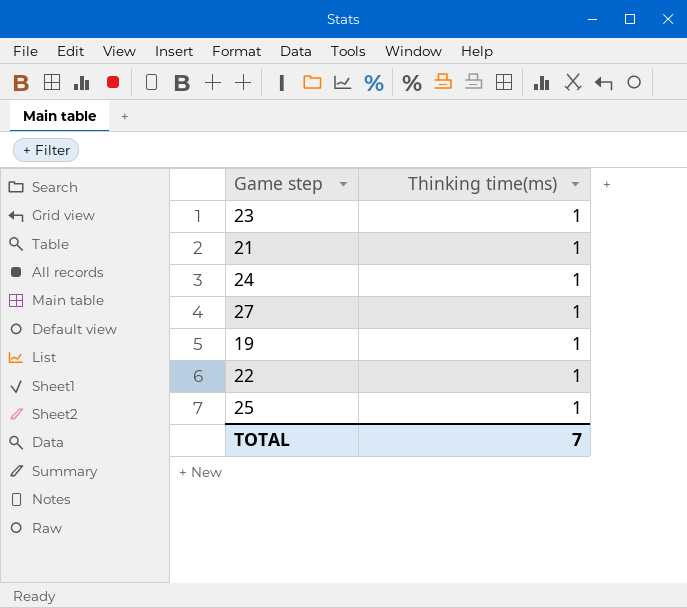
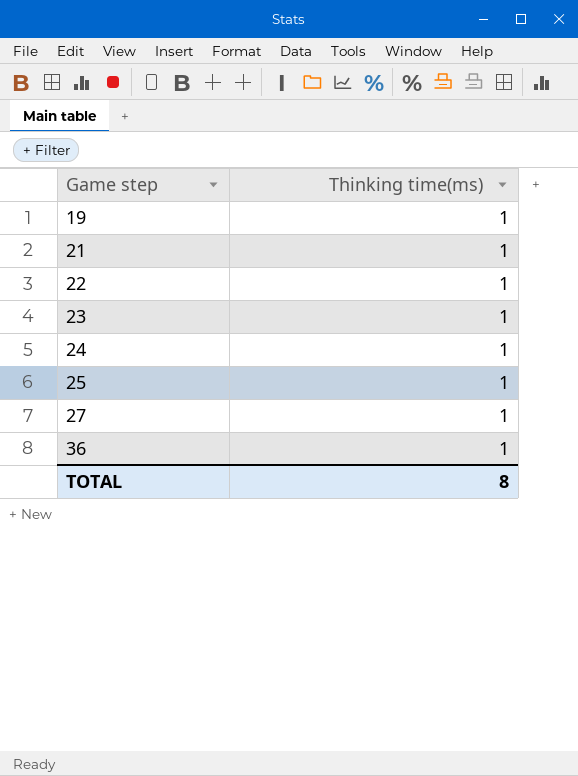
row order: none -> Game step ascending
row 36: none -> 1
TOTAL | Thinking time(ms): 7 -> 8

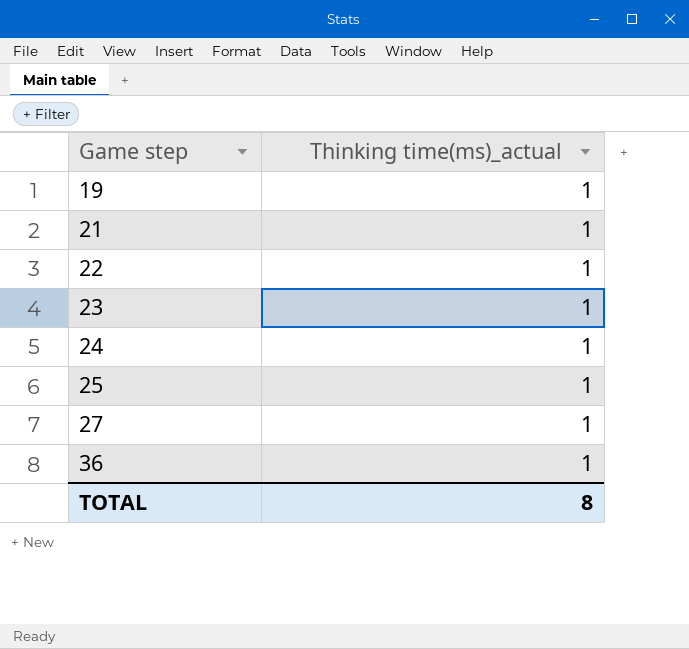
column name: Thinking time(ms) -> Thinking time(ms)_actual

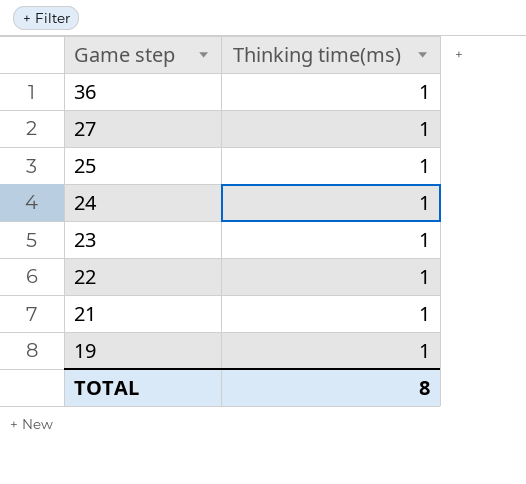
row order: Game step ascending -> Game step descending
column name: Thinking time(ms)_actual -> Thinking time(ms)

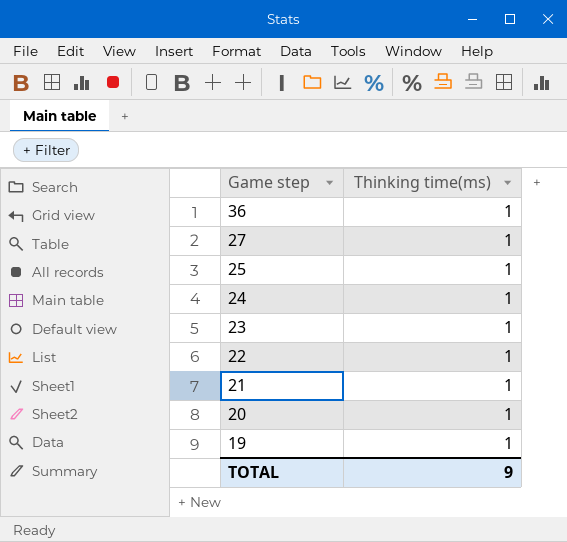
row 20: none -> 1
TOTAL | Thinking time(ms): 8 -> 9

